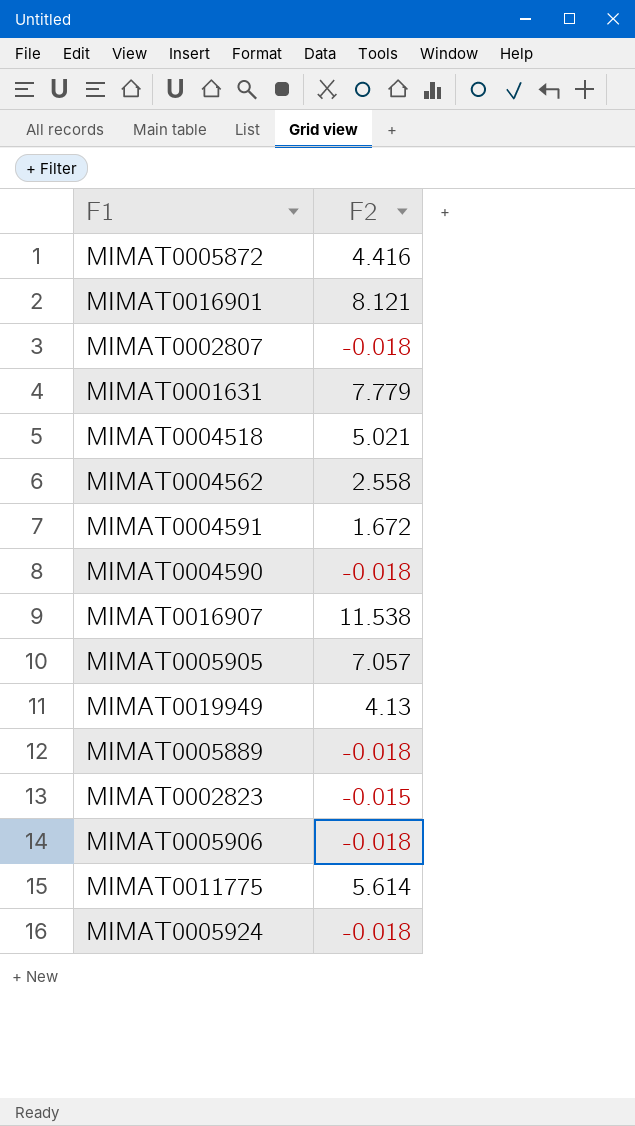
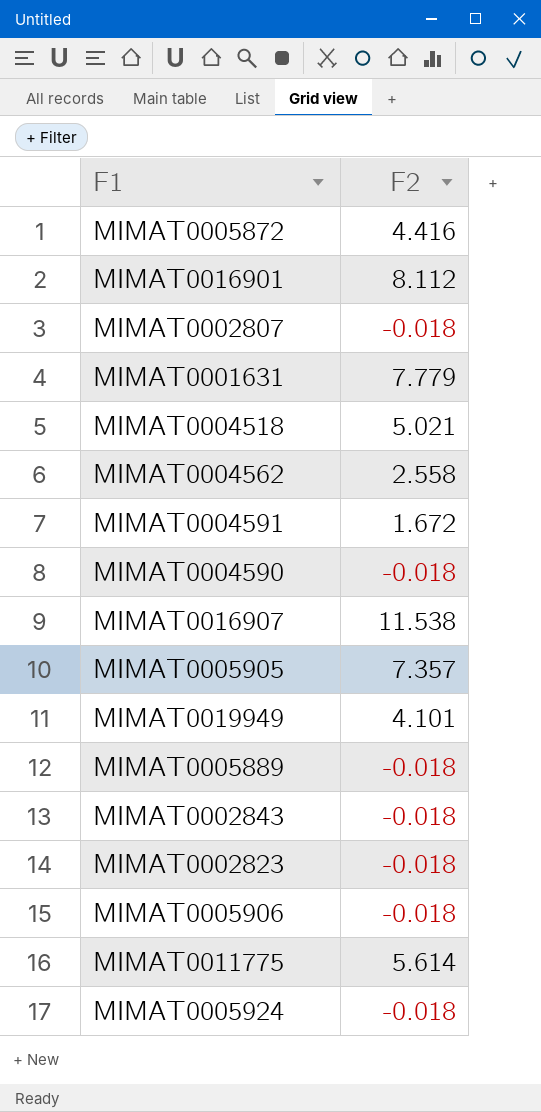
MIMAT0016901 | F2: 8.121 -> 8.112
MIMAT0005905 | F2: 7.057 -> 7.357
MIMAT0019949 | F2: 4.13 -> 4.101
row MIMAT0002843: none -> -0.018
MIMAT0002823 | F2: -0.015 -> -0.018

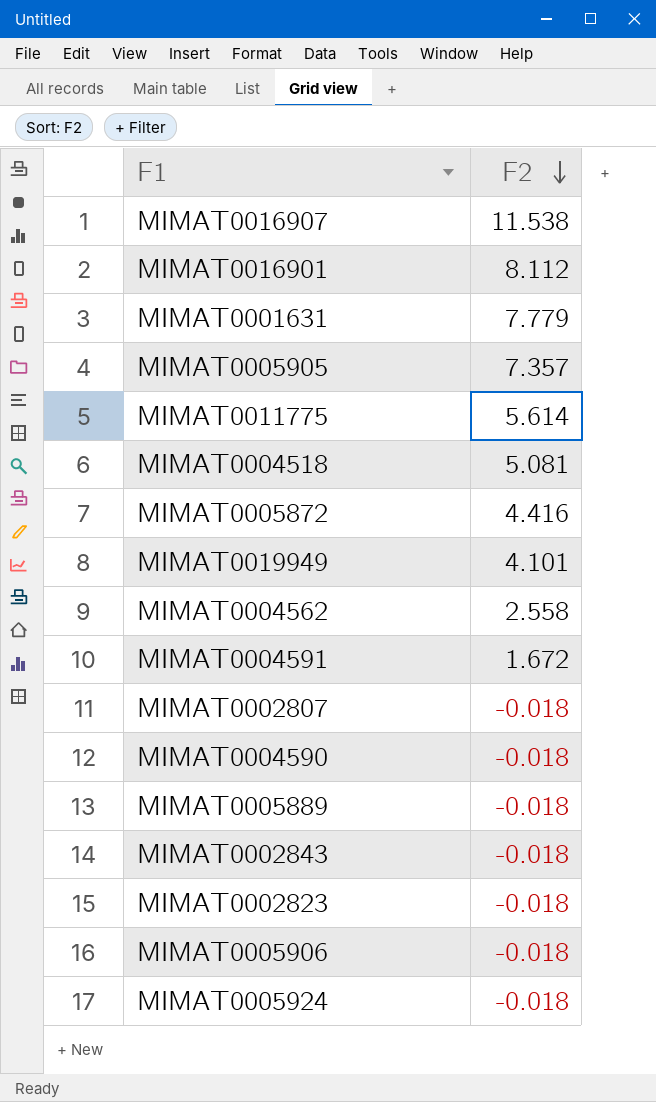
row order: none -> F2 descending
MIMAT0004518 | F2: 5.021 -> 5.081

